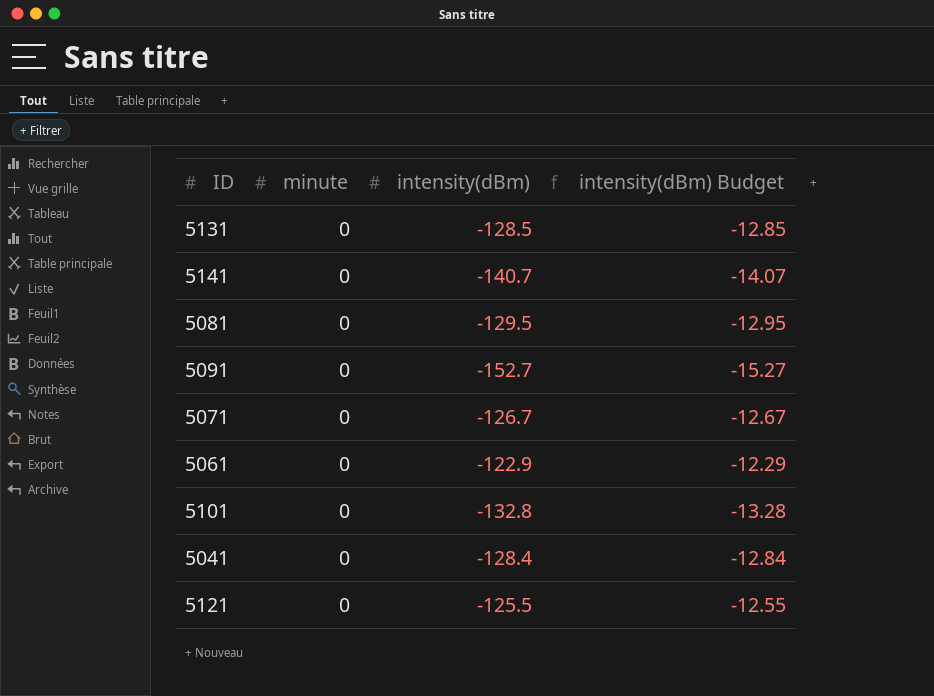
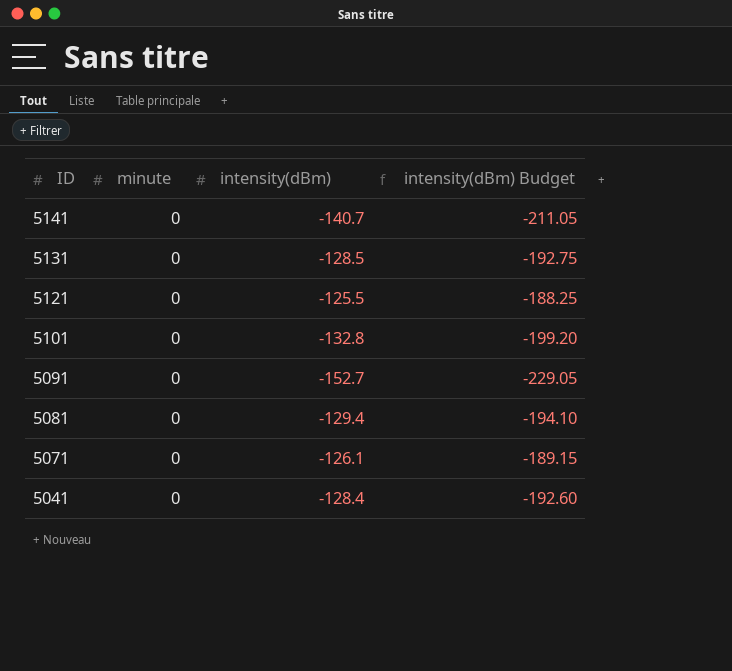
row order: none -> ID descending
column intensity(dBm) Budget | formula: [intensity(dBm)] * 0.1 -> [intensity(dBm)] * 1.5
row 5061: 0 | -122.9 | -12.29 -> none
5081 | intensity(dBm): -129.5 -> -129.4
5071 | intensity(dBm): -126.7 -> -126.1

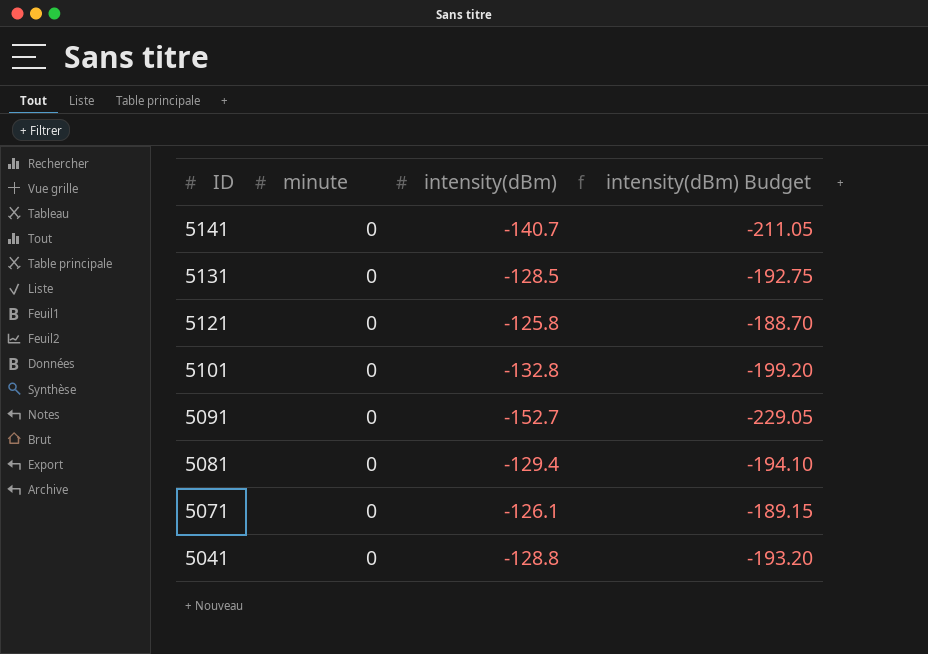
5121 | intensity(dBm): -125.5 -> -125.8
5121 | intensity(dBm) Budget: -188.25 -> -188.70
5041 | intensity(dBm): -128.4 -> -128.8
5041 | intensity(dBm) Budget: -192.60 -> -193.20

